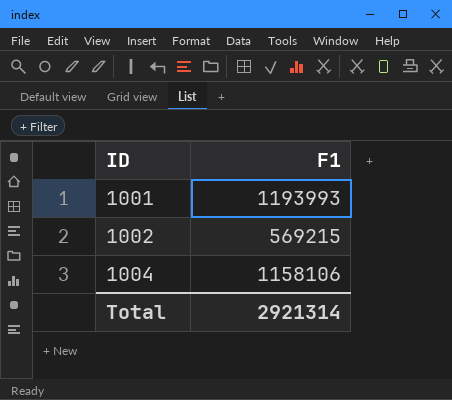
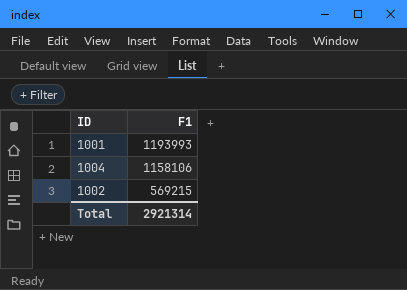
row order: ID ascending -> F1 descending

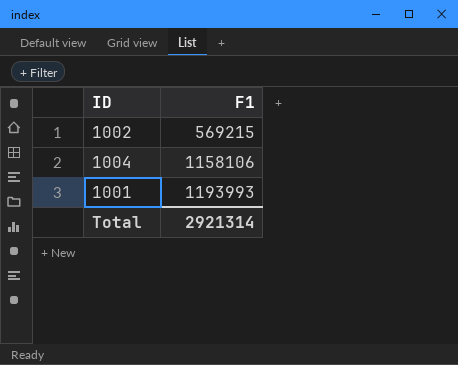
row order: F1 descending -> F1 ascending

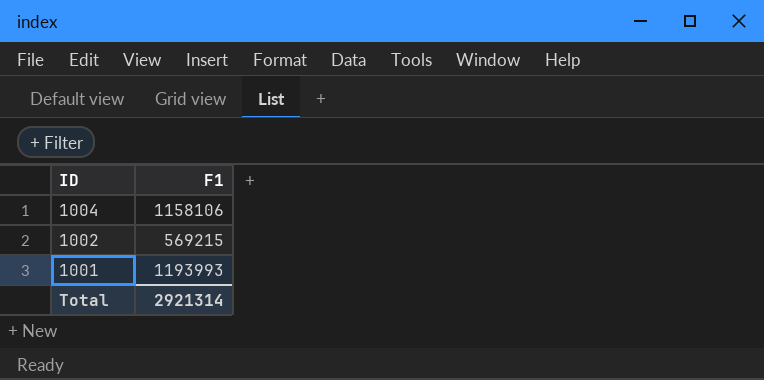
row order: F1 ascending -> ID descending

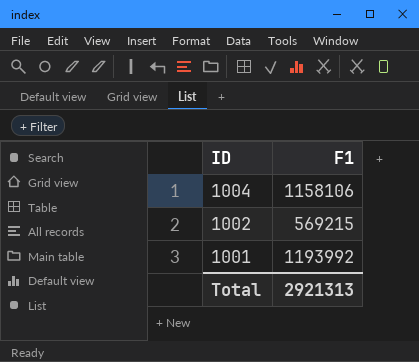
1001 | F1: 1193993 -> 1193992
Total | F1: 2921314 -> 2921313

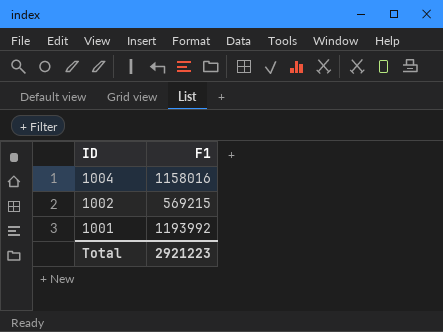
1004 | F1: 1158106 -> 1158016
Total | F1: 2921313 -> 2921223

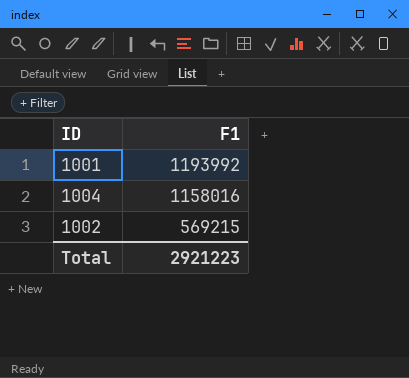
row order: ID descending -> F1 descending

